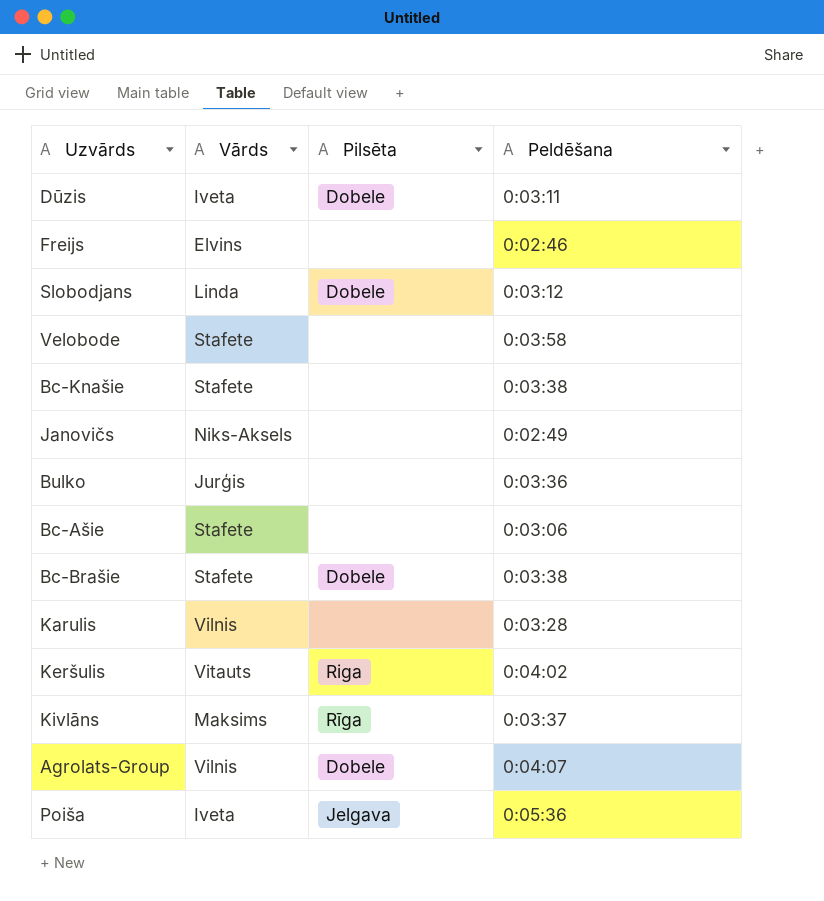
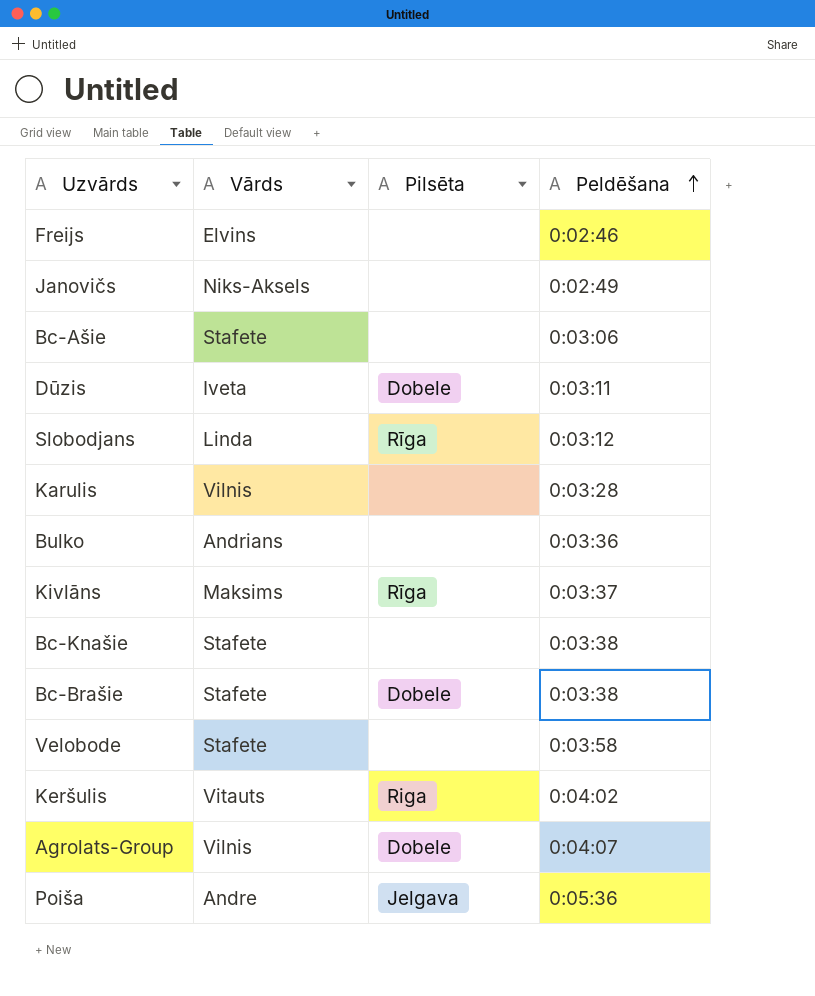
row order: none -> Peldēšana ascending
Slobodjans | Pilsēta: Dobele -> Rīga
Bulko | Vārds: Jurģis -> Andrians
Poiša | Vārds: Iveta -> Andre

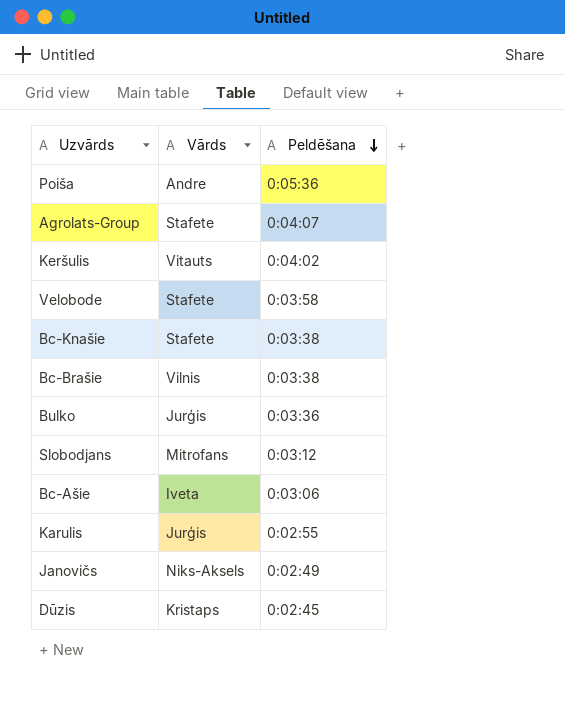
row order: Peldēšana ascending -> Peldēšana descending
column Pilsēta | position: 3 -> none
row Freijs: Elvins | none | 0:02:46 -> none
row Kivlāns: Maksims | Rīga | 0:03:37 -> none
Agrolats-Group | Vārds: Vilnis -> Stafete
Bc-Brašie | Vārds: Stafete -> Vilnis
Bulko | Vārds: Andrians -> Jurģis
Slobodjans | Vārds: Linda -> Mitrofans
Bc-Ašie | Vārds: Stafete -> Iveta
Karulis | Vārds: Vilnis -> Jurģis
Karulis | Peldēšana: 0:03:28 -> 0:02:55
Dūzis | Vārds: Iveta -> Kristaps
Dūzis | Peldēšana: 0:03:11 -> 0:02:45

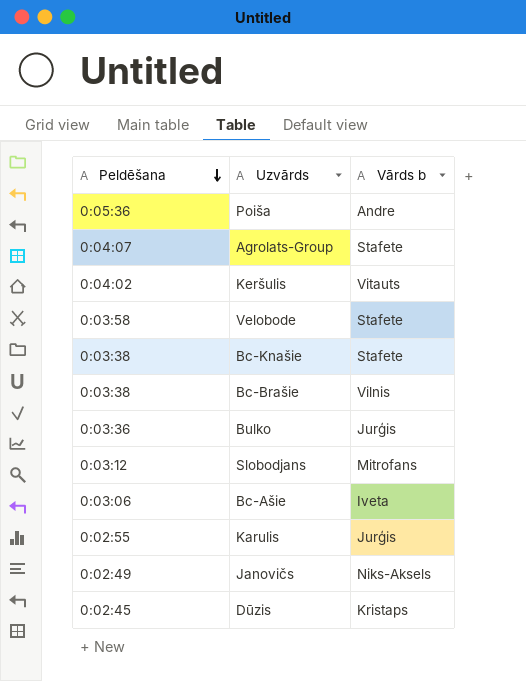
column Peldēšana | position: 3 -> 1
column name: Vārds -> Vārds b

